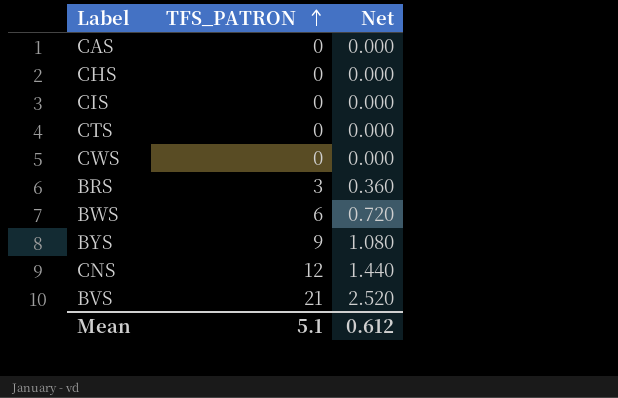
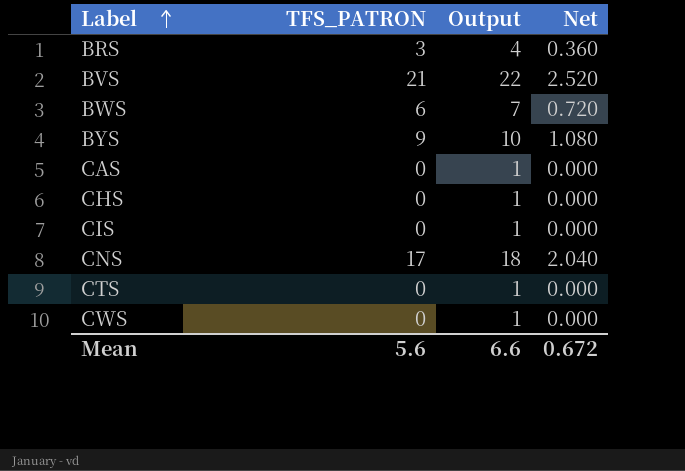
row order: TFS_PATRON ascending -> Label ascending
column Output | formula: none -> [TFS_PATRON] + 1
CNS | TFS_PATRON: 12 -> 17
CNS | Net: 1.440 -> 2.040
Mean | TFS_PATRON: 5.1 -> 5.6
Mean | Net: 0.612 -> 0.672

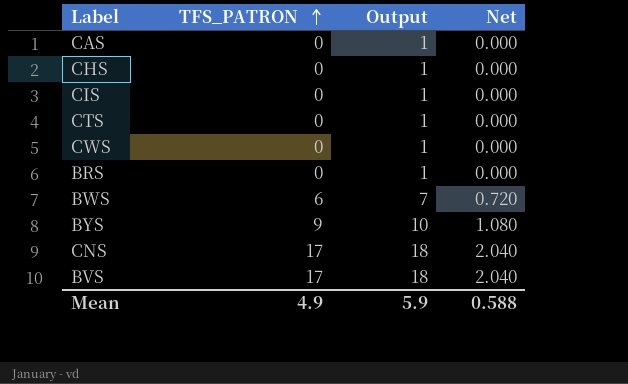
row order: Label ascending -> TFS_PATRON ascending
BRS | TFS_PATRON: 3 -> 0
BRS | Output: 4 -> 1
BRS | Net: 0.360 -> 0.000
BVS | TFS_PATRON: 21 -> 17
BVS | Output: 22 -> 18
BVS | Net: 2.520 -> 2.040
Mean | TFS_PATRON: 5.6 -> 4.9
Mean | Output: 6.6 -> 5.9
Mean | Net: 0.672 -> 0.588

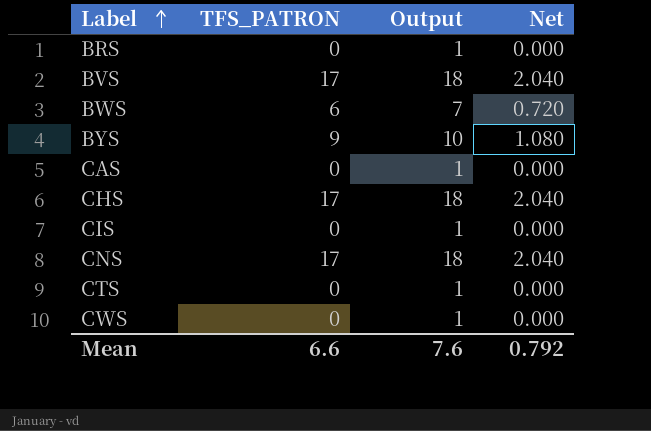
row order: TFS_PATRON ascending -> Label ascending
CHS | TFS_PATRON: 0 -> 17
CHS | Output: 1 -> 18
CHS | Net: 0.000 -> 2.040
Mean | TFS_PATRON: 4.9 -> 6.6
Mean | Output: 5.9 -> 7.6
Mean | Net: 0.588 -> 0.792

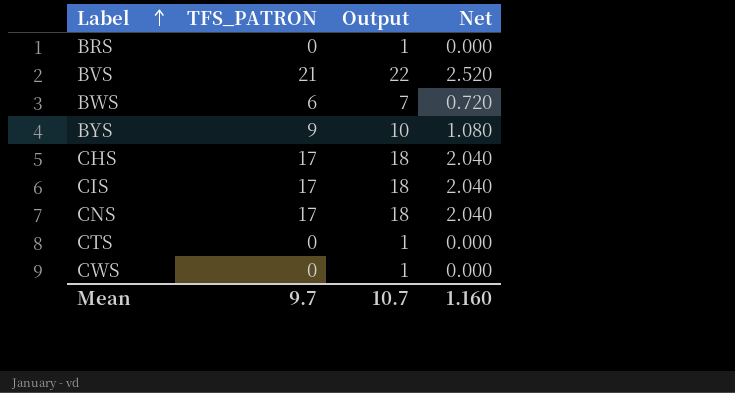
row CAS: 0 | 1 | 0.000 -> none
BVS | TFS_PATRON: 17 -> 21
BVS | Output: 18 -> 22
BVS | Net: 2.040 -> 2.520
CIS | TFS_PATRON: 0 -> 17
CIS | Output: 1 -> 18
CIS | Net: 0.000 -> 2.040
Mean | TFS_PATRON: 6.6 -> 9.7
Mean | Output: 7.6 -> 10.7
Mean | Net: 0.792 -> 1.160

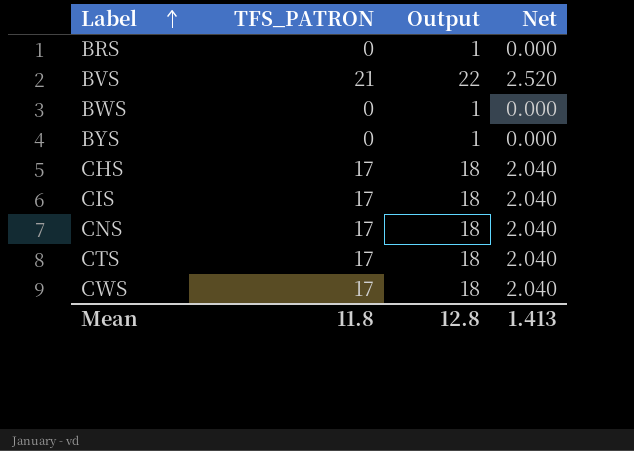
BWS | TFS_PATRON: 6 -> 0
BWS | Output: 7 -> 1
BWS | Net: 0.720 -> 0.000
BYS | TFS_PATRON: 9 -> 0
BYS | Output: 10 -> 1
BYS | Net: 1.080 -> 0.000
CTS | TFS_PATRON: 0 -> 17
CTS | Output: 1 -> 18
CTS | Net: 0.000 -> 2.040
CWS | TFS_PATRON: 0 -> 17
CWS | Output: 1 -> 18
CWS | Net: 0.000 -> 2.040
Mean | TFS_PATRON: 9.7 -> 11.8
Mean | Output: 10.7 -> 12.8
Mean | Net: 1.160 -> 1.413

